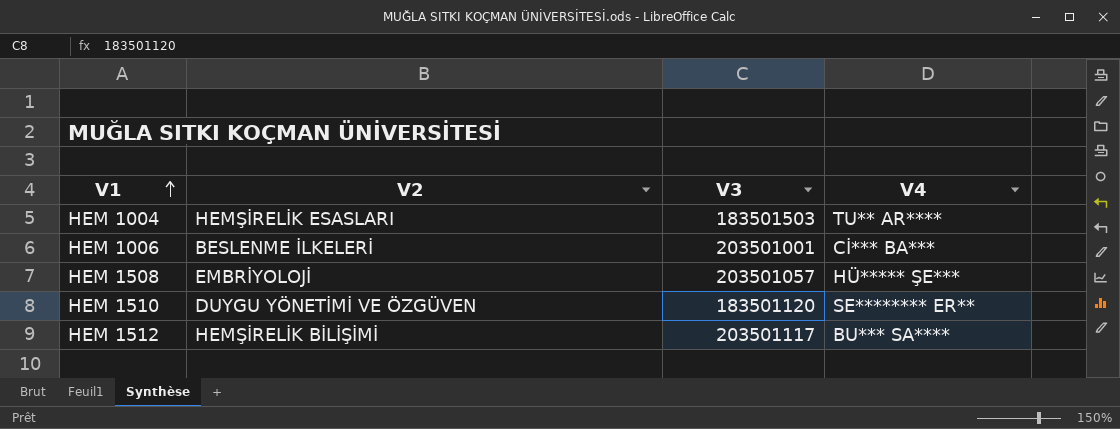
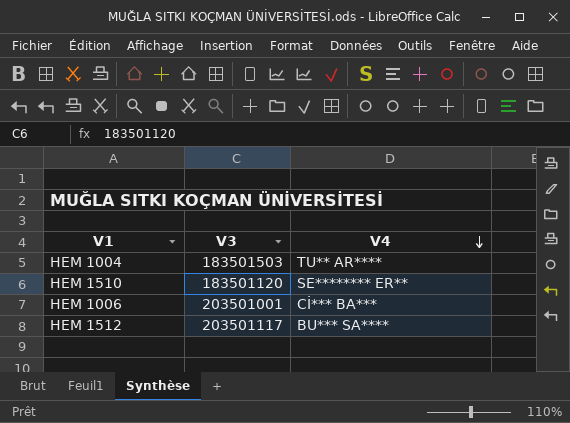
row order: V1 ascending -> V4 descending
column V2 | position: 2 -> none
row HEM 1508: EMBRİYOLOJİ | 203501057 | HÜ***** ŞE*** -> none

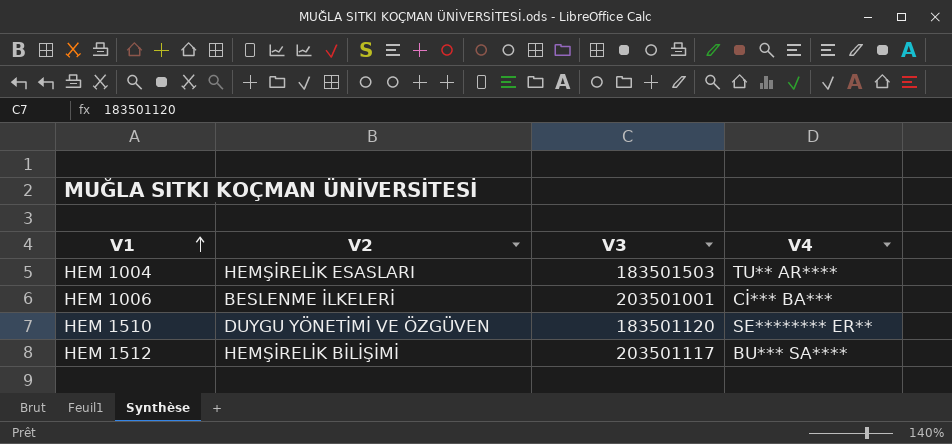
row order: V4 descending -> V1 ascending
column V2 | position: none -> 2

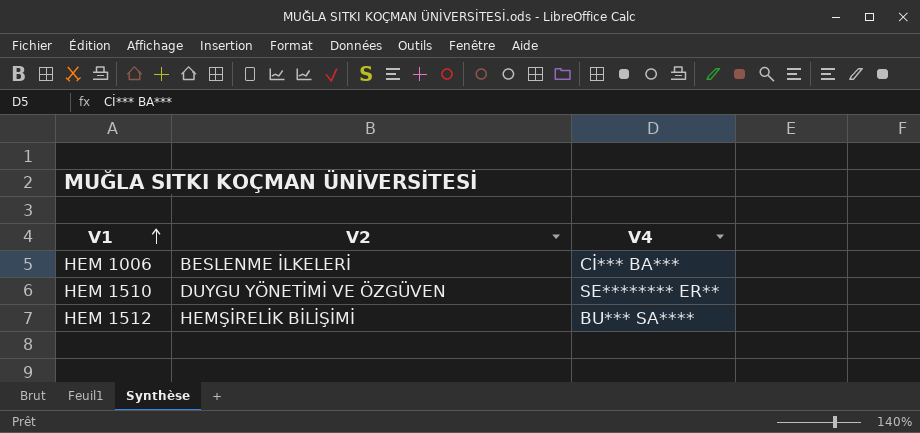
column V3 | position: 3 -> none
row HEM 1004: HEMŞİRELİK ESASLARI | 183501503 | TU** AR**** -> none

